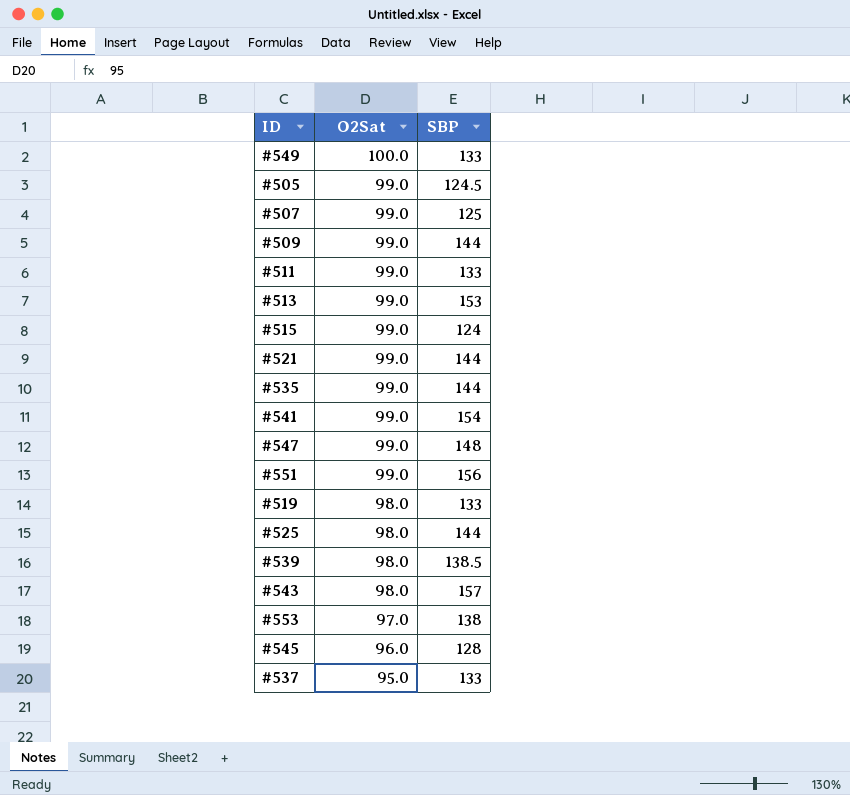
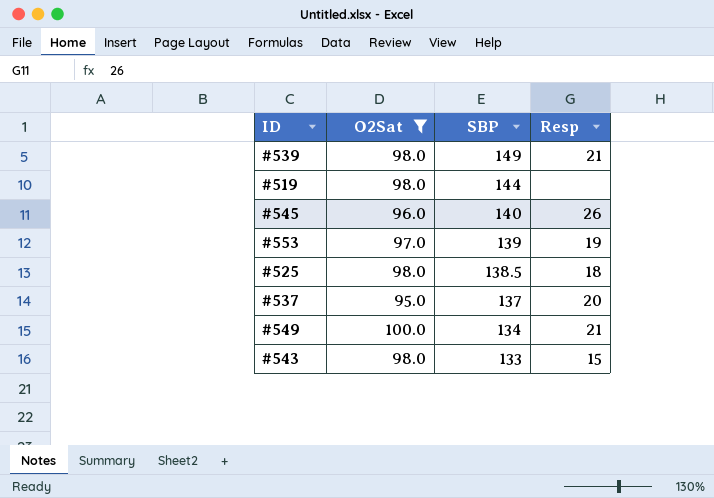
filter: none -> O2Sat != 99.0
row order: O2Sat descending -> SBP descending
column Resp | position: none -> 4
#539 | SBP: 138.5 -> 149
#519 | SBP: 133 -> 144
#545 | SBP: 128 -> 140
#553 | SBP: 138 -> 139
#525 | SBP: 144 -> 138.5
#537 | SBP: 133 -> 137
#549 | SBP: 133 -> 134
#543 | SBP: 157 -> 133

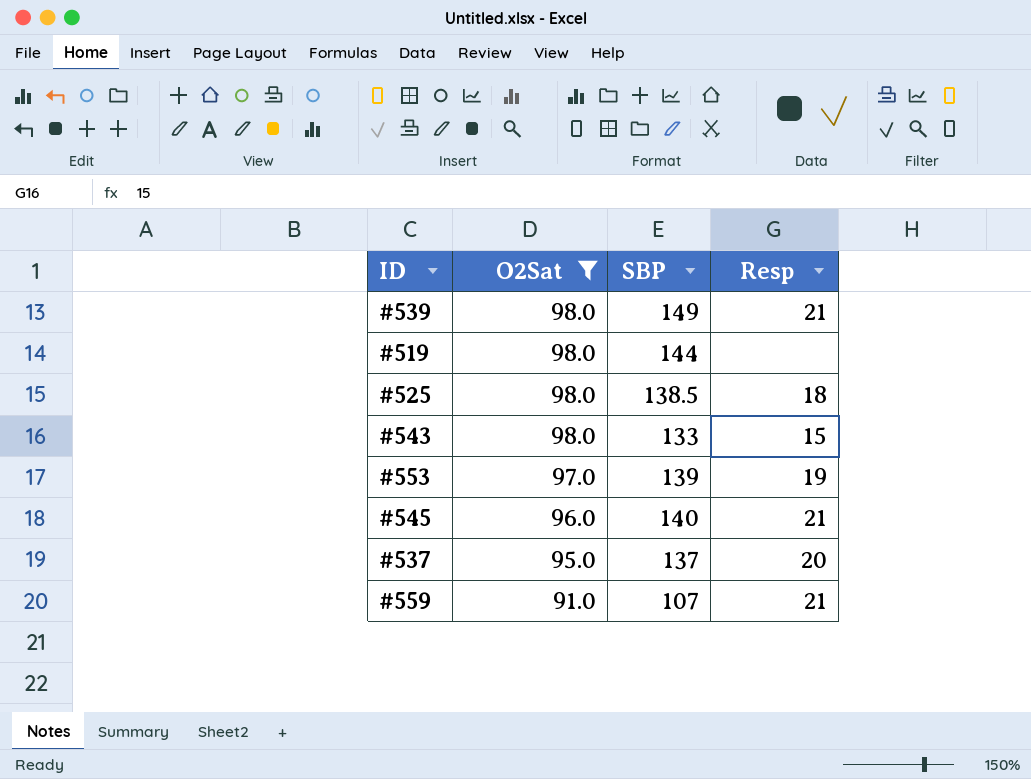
row order: SBP descending -> O2Sat descending
row #549: 100.0 | 134 | 21 -> none
#545 | Resp: 26 -> 21
row #559: none -> 91.0 | 107 | 21

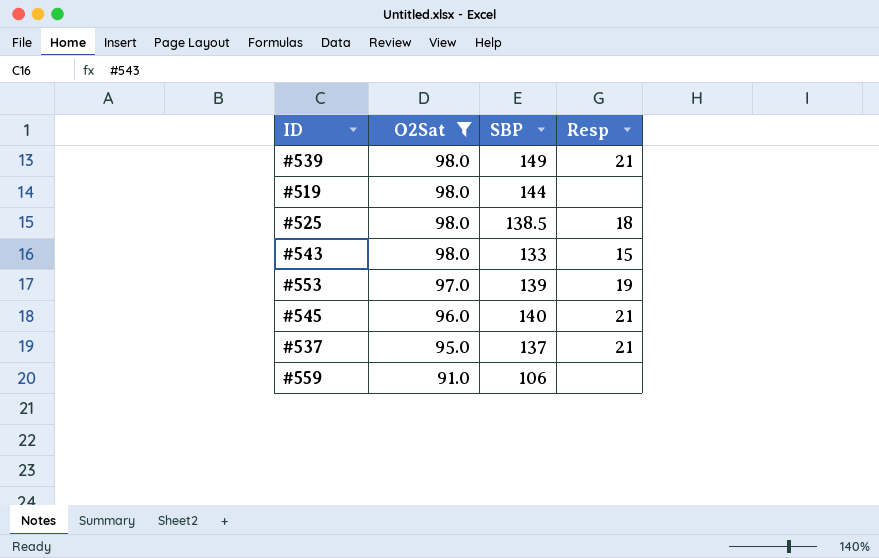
#537 | Resp: 20 -> 21
#559 | SBP: 107 -> 106
#559 | Resp: 21 -> none

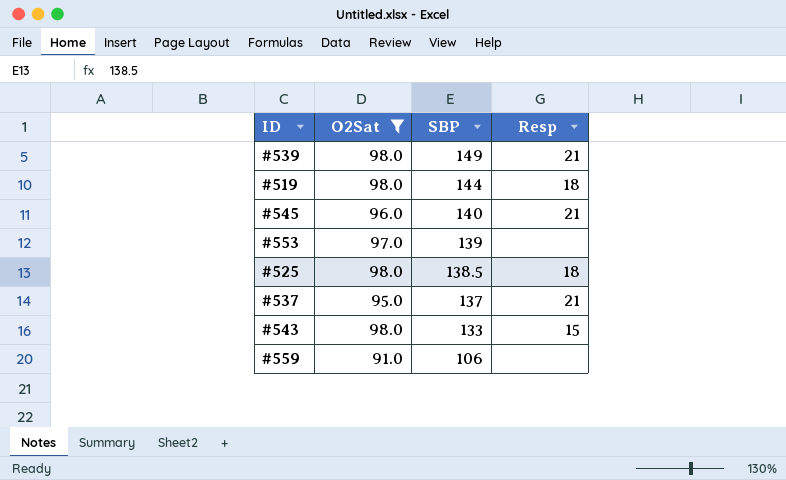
row order: O2Sat descending -> SBP descending
#519 | Resp: none -> 18
#553 | Resp: 19 -> none

